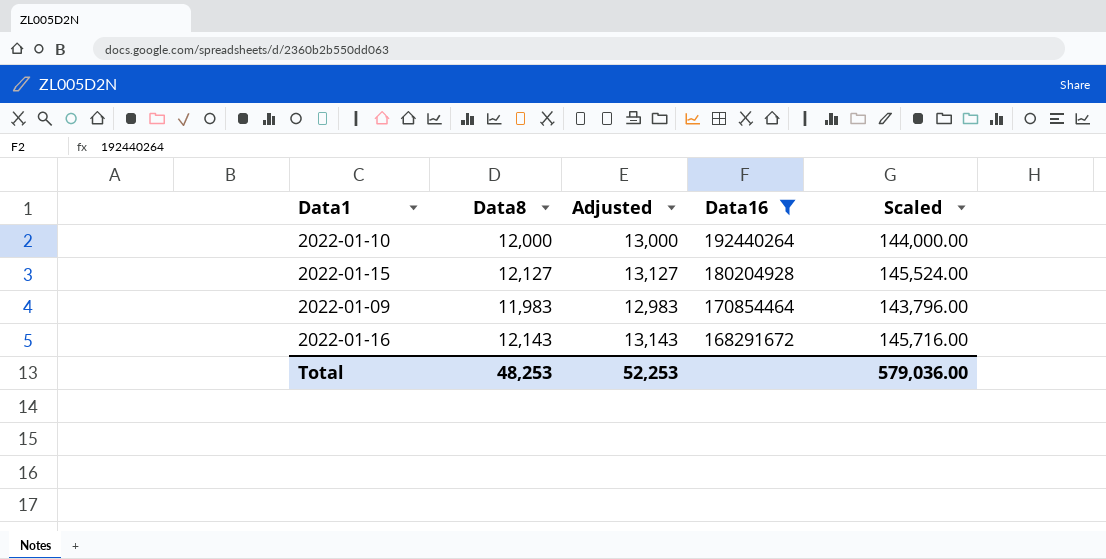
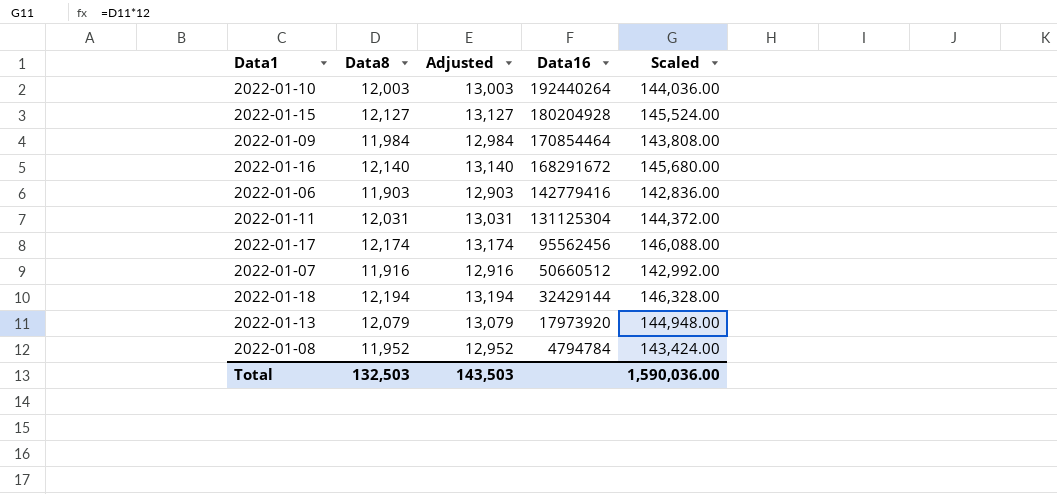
filter: Data16 >= 168291672 -> none
2022-01-10 | Data8: 12,000 -> 12,003
2022-01-10 | Adjusted: 13,000 -> 13,003
2022-01-10 | Scaled: 144,000.00 -> 144,036.00
2022-01-09 | Data8: 11,983 -> 11,984
2022-01-09 | Adjusted: 12,983 -> 12,984
2022-01-09 | Scaled: 143,796.00 -> 143,808.00
2022-01-16 | Data8: 12,143 -> 12,140
2022-01-16 | Adjusted: 13,143 -> 13,140
2022-01-16 | Scaled: 145,716.00 -> 145,680.00
Total | Data8: 48,253 -> 132,503
Total | Adjusted: 52,253 -> 143,503
Total | Scaled: 579,036.00 -> 1,590,036.00

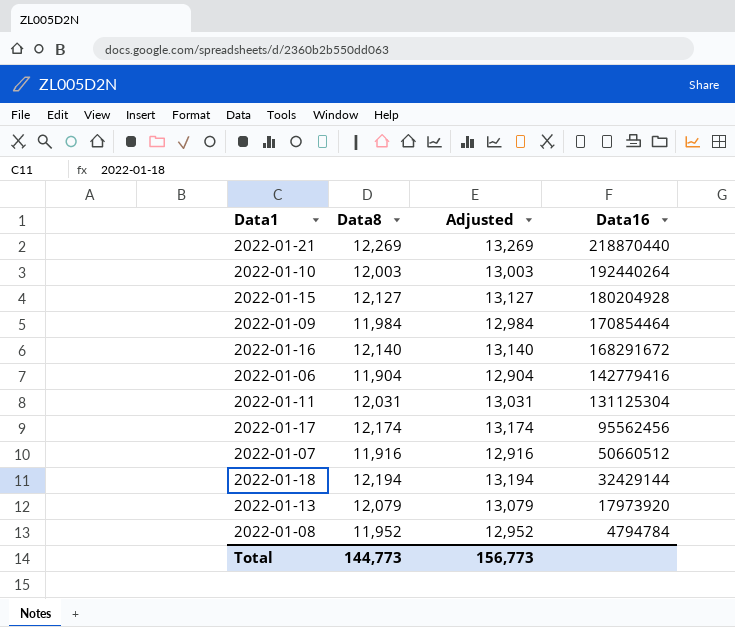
column Scaled | formula: [Data8] * 12 -> none
row 2022-01-21: none -> 12,269 | 13,269 | 218870440
2022-01-06 | Data8: 11,903 -> 11,904
2022-01-06 | Adjusted: 12,903 -> 12,904
Total | Data8: 132,503 -> 144,773
Total | Adjusted: 143,503 -> 156,773

